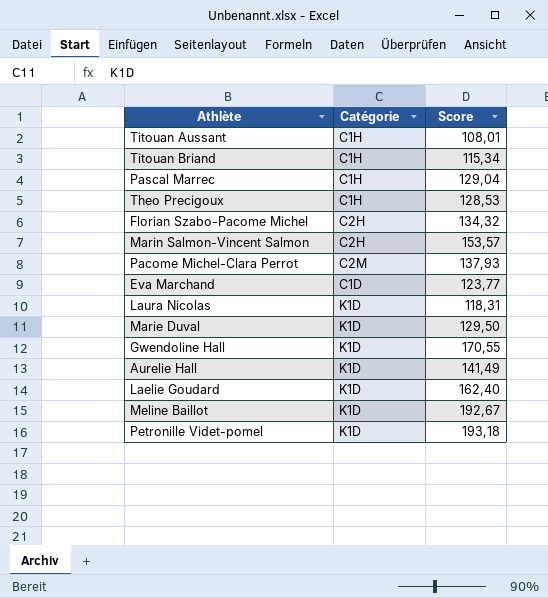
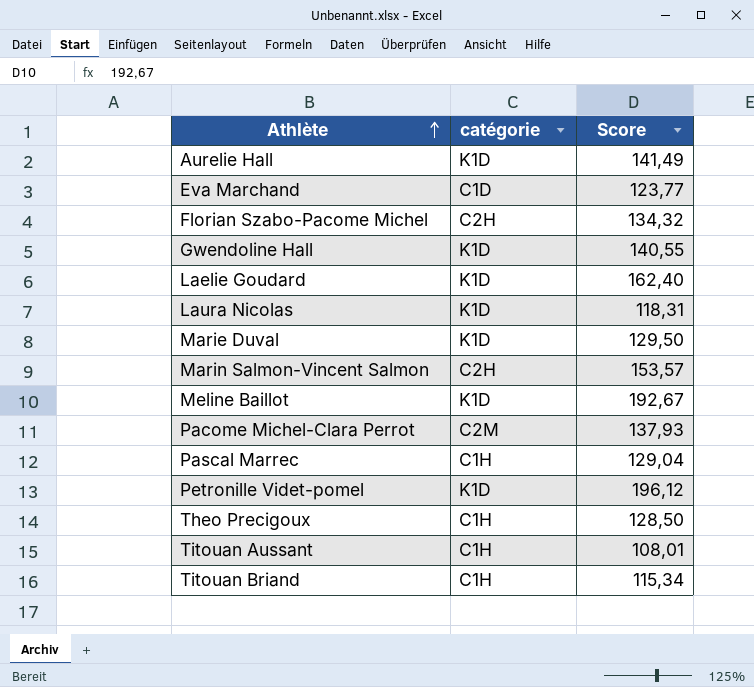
row order: none -> Athlète ascending
column name: Catégorie -> catégorie
Gwendoline Hall | Score: 170,55 -> 140,55
Petronille Videt-pomel | Score: 193,18 -> 196,12
Theo Precigoux | Score: 128,53 -> 128,50

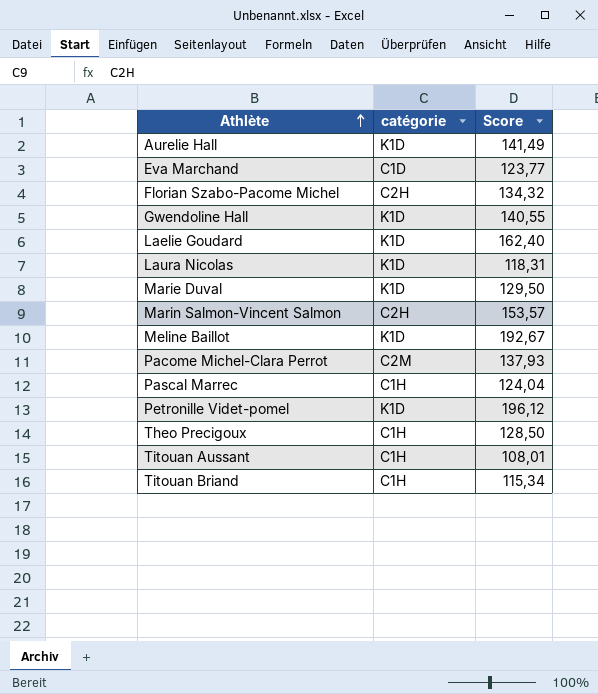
Pascal Marrec | Score: 129,04 -> 124,04

